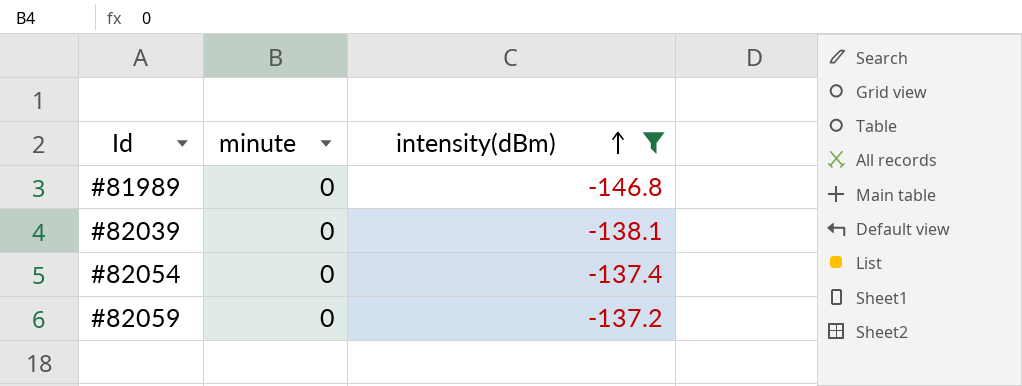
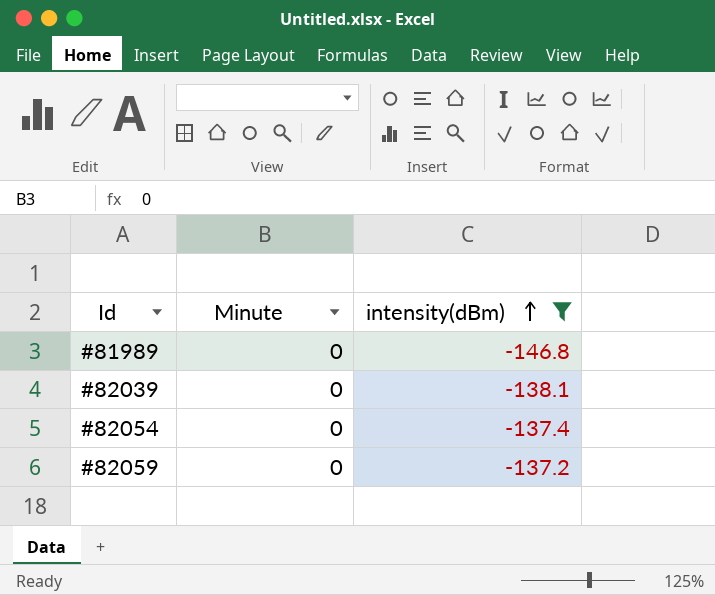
column name: minute -> Minute

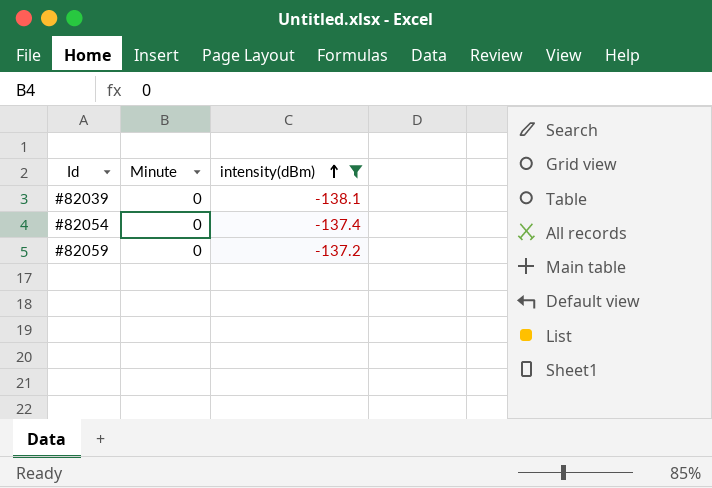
row #81989: 0 | -146.8 -> none

